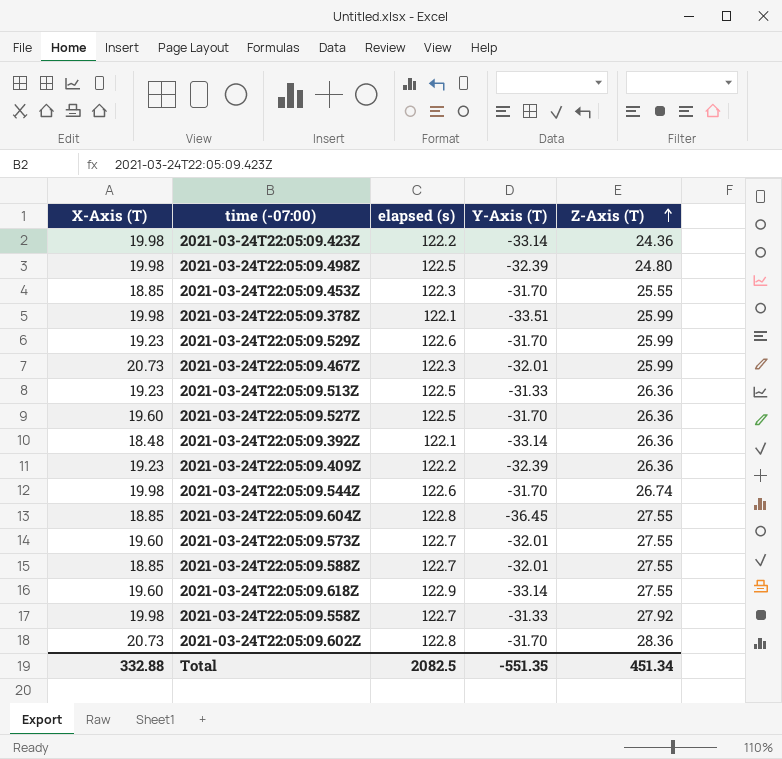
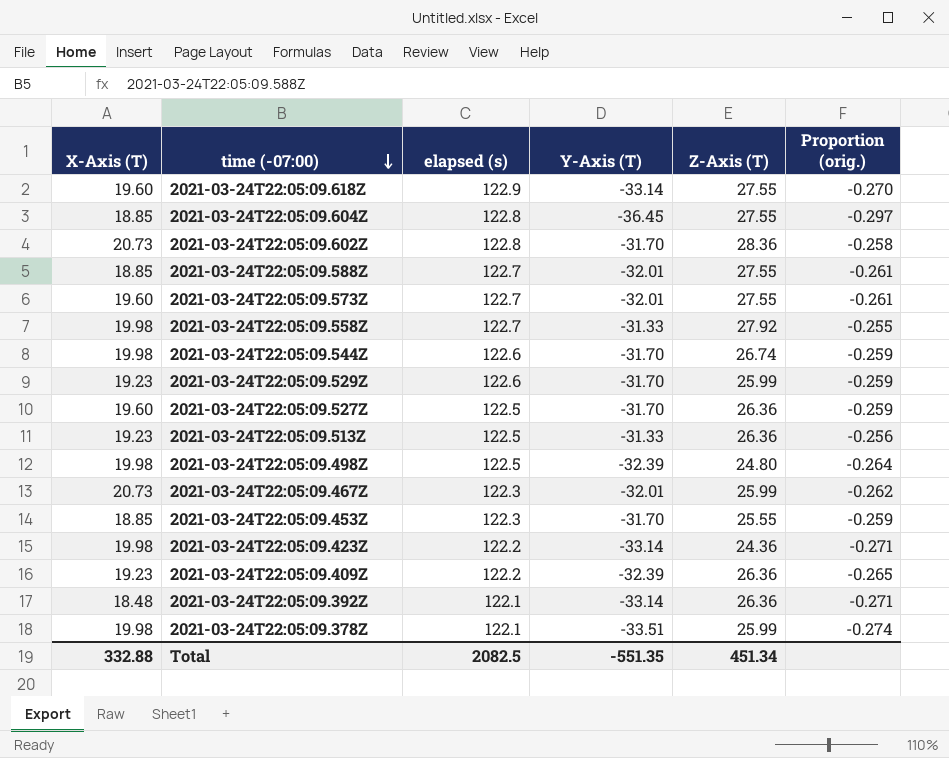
row order: Z-Axis (T) ascending -> time (-07:00) descending
column Proportion (orig.) | formula: none -> [Y-Axis (T)] / [elapsed (s)]

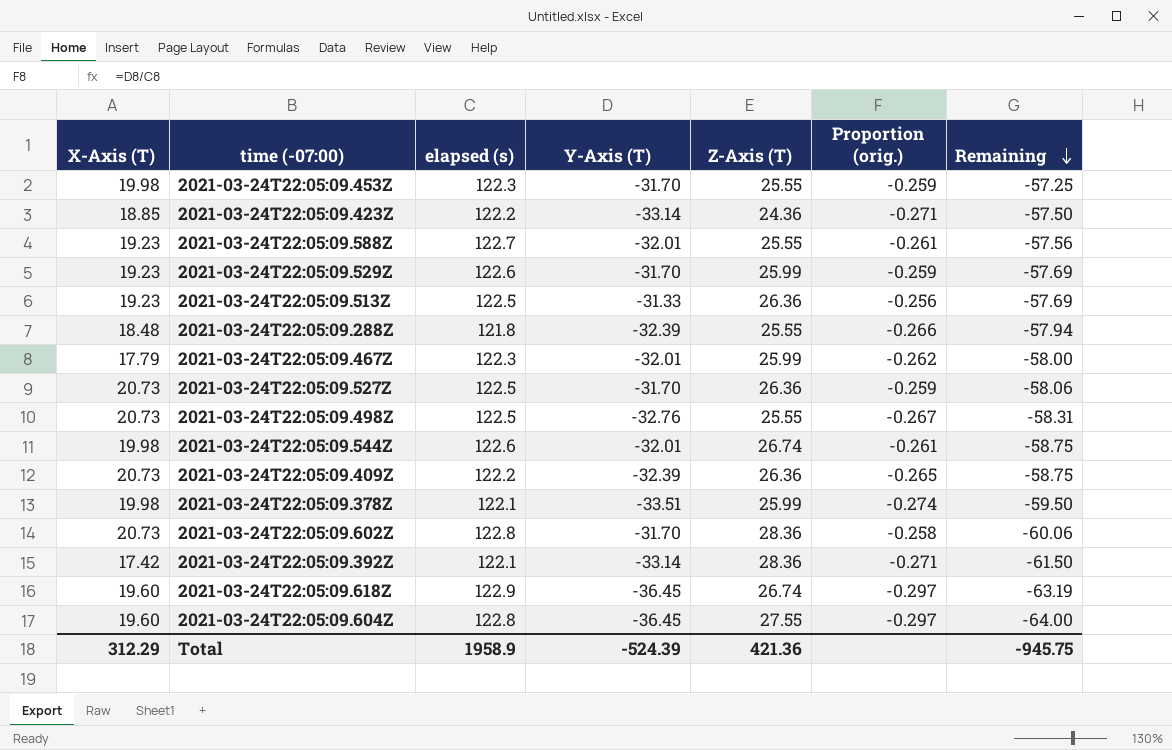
row order: time (-07:00) descending -> Remaining descending
column Remaining | formula: none -> [Y-Axis (T)] - [Z-Axis (T)]
row 2021-03-24T22:05:09.573Z: 19.60 | 122.7 | -32.01 | 27.55 | -0.261 -> none
row 2021-03-24T22:05:09.558Z: 19.98 | 122.7 | -31.33 | 27.92 | -0.255 -> none
2021-03-24T22:05:09.453Z | X-Axis (T): 18.85 -> 19.98
2021-03-24T22:05:09.423Z | X-Axis (T): 19.98 -> 18.85
2021-03-24T22:05:09.588Z | X-Axis (T): 18.85 -> 19.23
2021-03-24T22:05:09.588Z | Z-Axis (T): 27.55 -> 25.55
row 2021-03-24T22:05:09.288Z: none -> 18.48 | 121.8 | -32.39 | 25.55 | -0.266 | -57.94
2021-03-24T22:05:09.467Z | X-Axis (T): 20.73 -> 17.79
2021-03-24T22:05:09.527Z | X-Axis (T): 19.60 -> 20.73
2021-03-24T22:05:09.498Z | X-Axis (T): 19.98 -> 20.73
2021-03-24T22:05:09.498Z | Y-Axis (T): -32.39 -> -32.76
2021-03-24T22:05:09.498Z | Z-Axis (T): 24.80 -> 25.55
2021-03-24T22:05:09.498Z | Proportion (orig.): -0.264 -> -0.267
2021-03-24T22:05:09.544Z | Y-Axis (T): -31.70 -> -32.01
2021-03-24T22:05:09.544Z | Proportion (orig.): -0.259 -> -0.261
2021-03-24T22:05:09.409Z | X-Axis (T): 19.23 -> 20.73
2021-03-24T22:05:09.392Z | X-Axis (T): 18.48 -> 17.42
2021-03-24T22:05:09.392Z | Z-Axis (T): 26.36 -> 28.36
2021-03-24T22:05:09.618Z | Y-Axis (T): -33.14 -> -36.45
2021-03-24T22:05:09.618Z | Z-Axis (T): 27.55 -> 26.74
2021-03-24T22:05:09.618Z | Proportion (orig.): -0.270 -> -0.297
2021-03-24T22:05:09.604Z | X-Axis (T): 18.85 -> 19.60
Total | X-Axis (T): 332.88 -> 312.29
Total | elapsed (s): 2082.5 -> 1958.9
Total | Y-Axis (T): -551.35 -> -524.39
Total | Z-Axis (T): 451.34 -> 421.36

